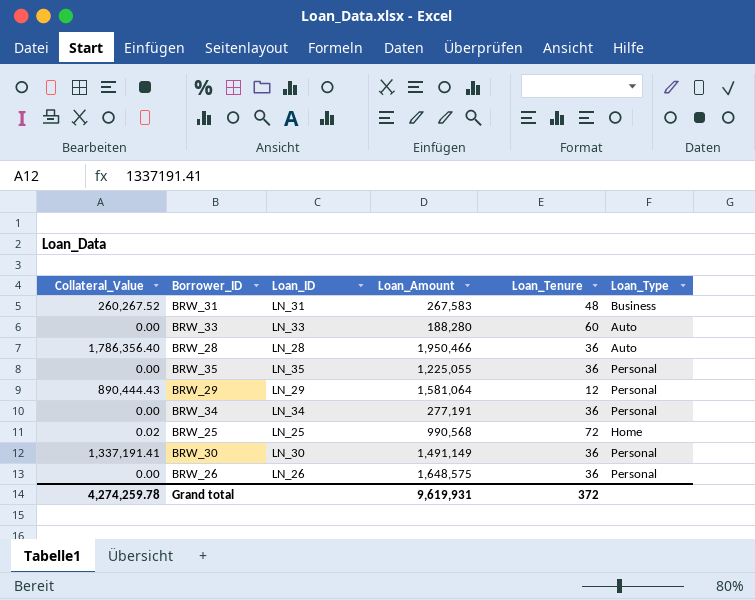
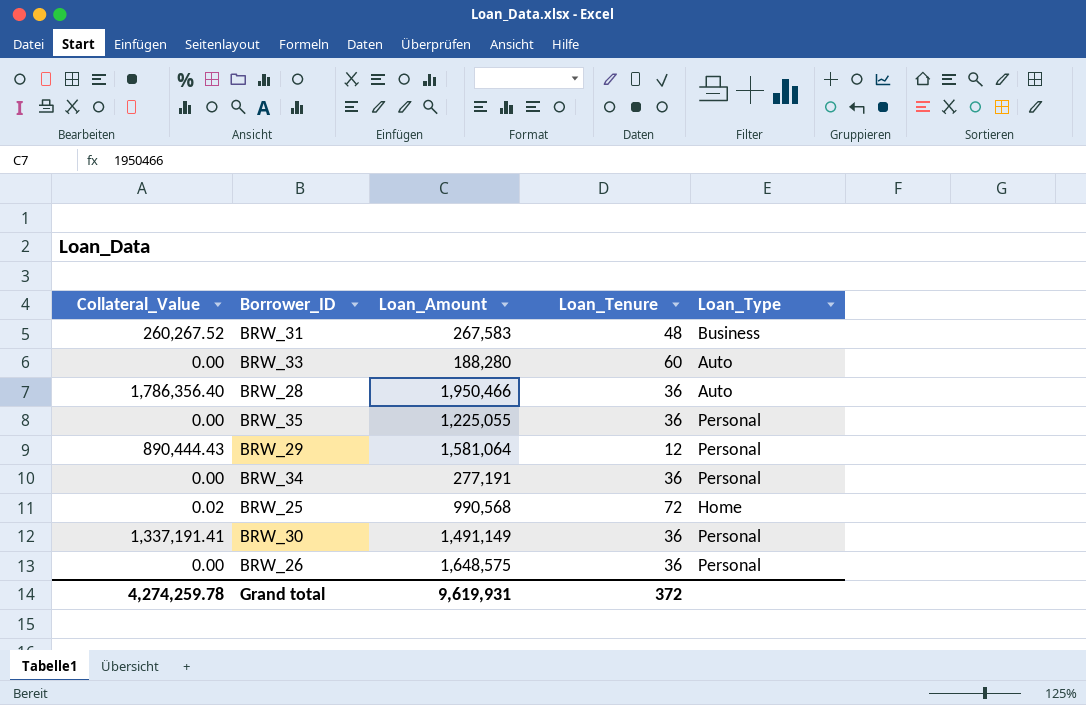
column Loan_ID | position: 3 -> none

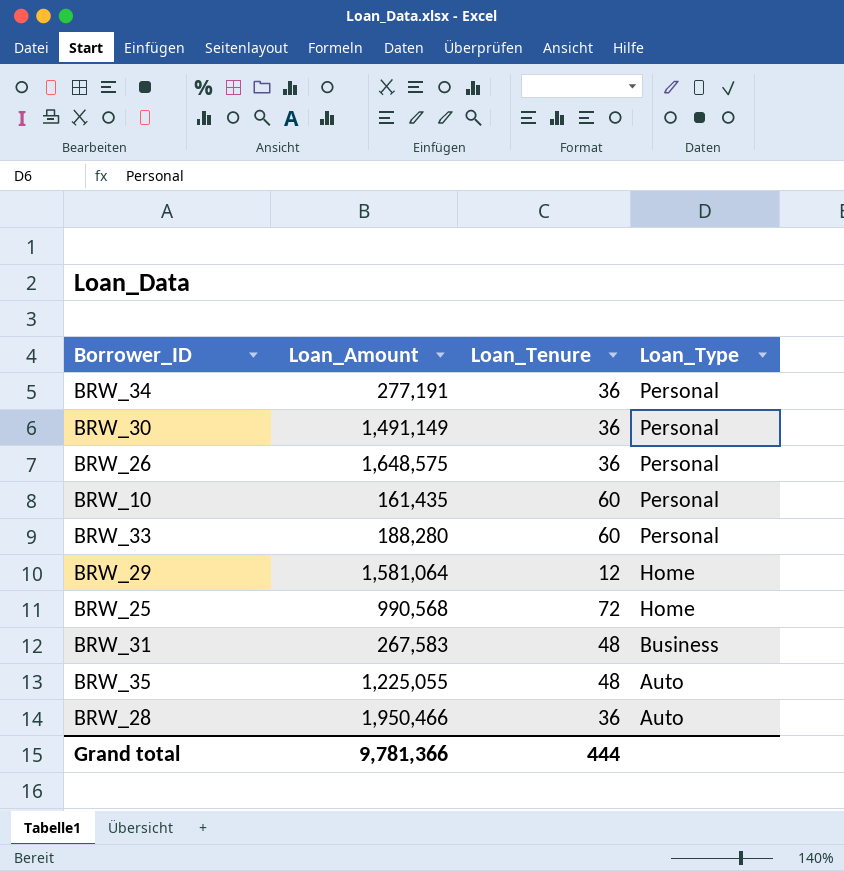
row order: none -> Loan_Type descending
column Collateral_Value | position: 1 -> none
row BRW_10: none -> 161,435 | 60 | Personal
BRW_33 | Loan_Type: Auto -> Personal
BRW_29 | Loan_Type: Personal -> Home
BRW_35 | Loan_Tenure: 36 -> 48
BRW_35 | Loan_Type: Personal -> Auto
Grand total | Loan_Amount: 9,619,931 -> 9,781,366
Grand total | Loan_Tenure: 372 -> 444

